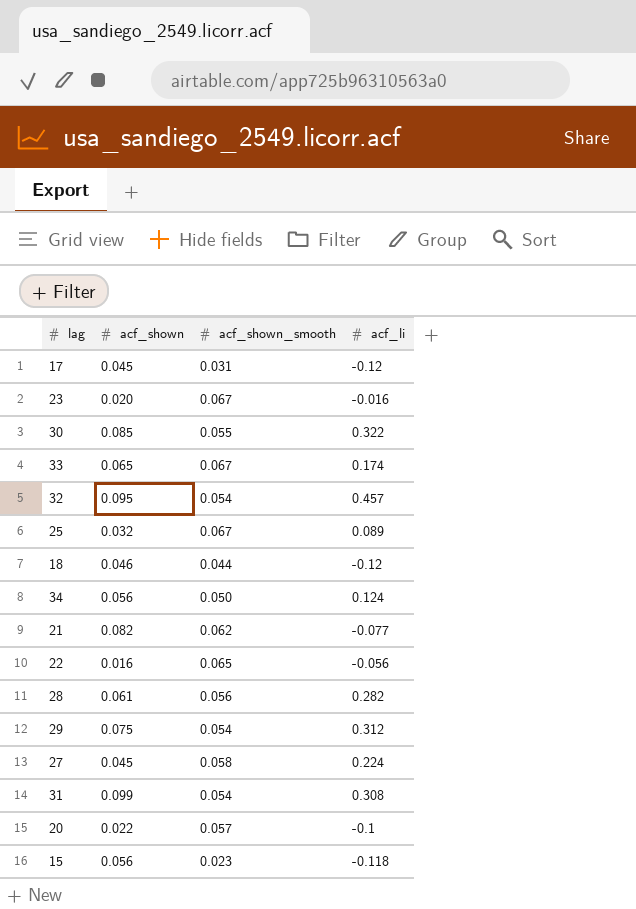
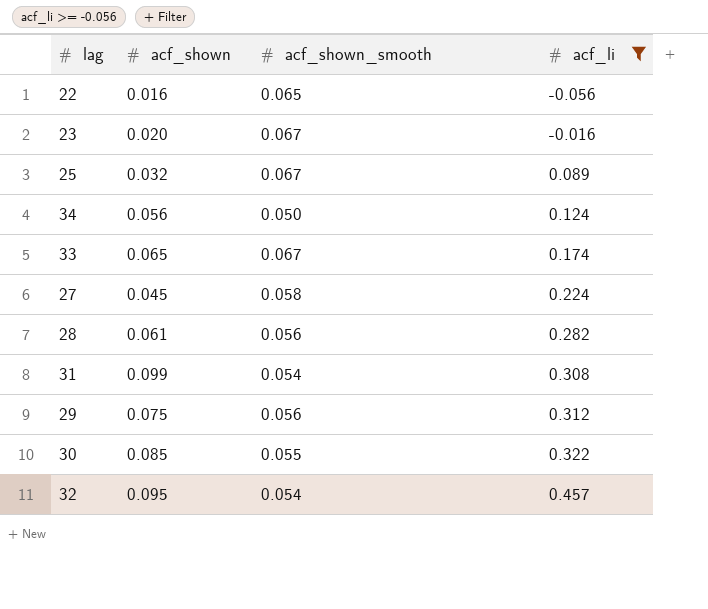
filter: none -> acf_li >= -0.056
row order: none -> acf_li ascending
29 | acf_shown_smooth: 0.054 -> 0.056

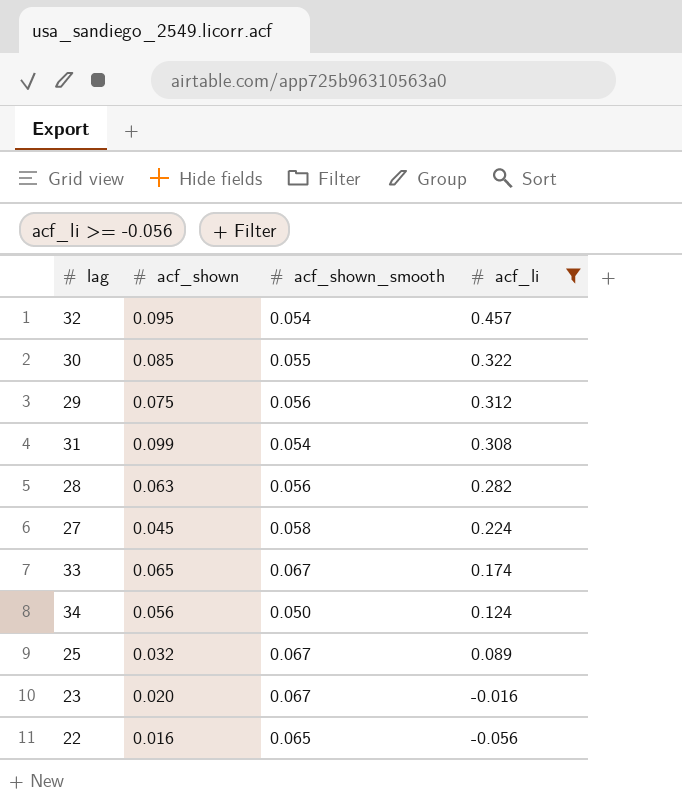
row order: acf_li ascending -> acf_li descending
28 | acf_shown: 0.061 -> 0.063

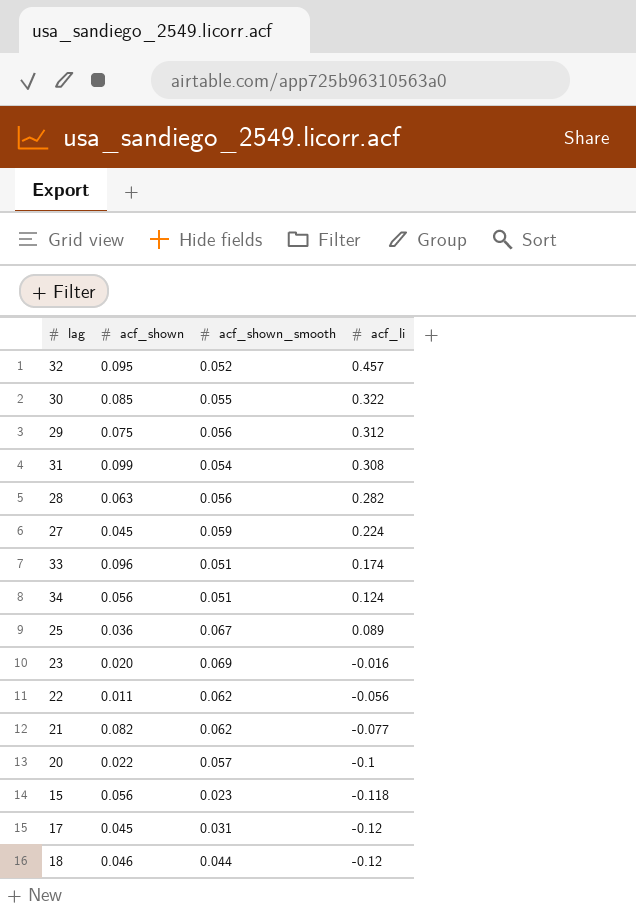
filter: acf_li >= -0.056 -> none
32 | acf_shown_smooth: 0.054 -> 0.052
27 | acf_shown_smooth: 0.058 -> 0.059
33 | acf_shown: 0.065 -> 0.096
33 | acf_shown_smooth: 0.067 -> 0.051
34 | acf_shown_smooth: 0.050 -> 0.051
25 | acf_shown: 0.032 -> 0.036
23 | acf_shown_smooth: 0.067 -> 0.069
22 | acf_shown: 0.016 -> 0.011
22 | acf_shown_smooth: 0.065 -> 0.062

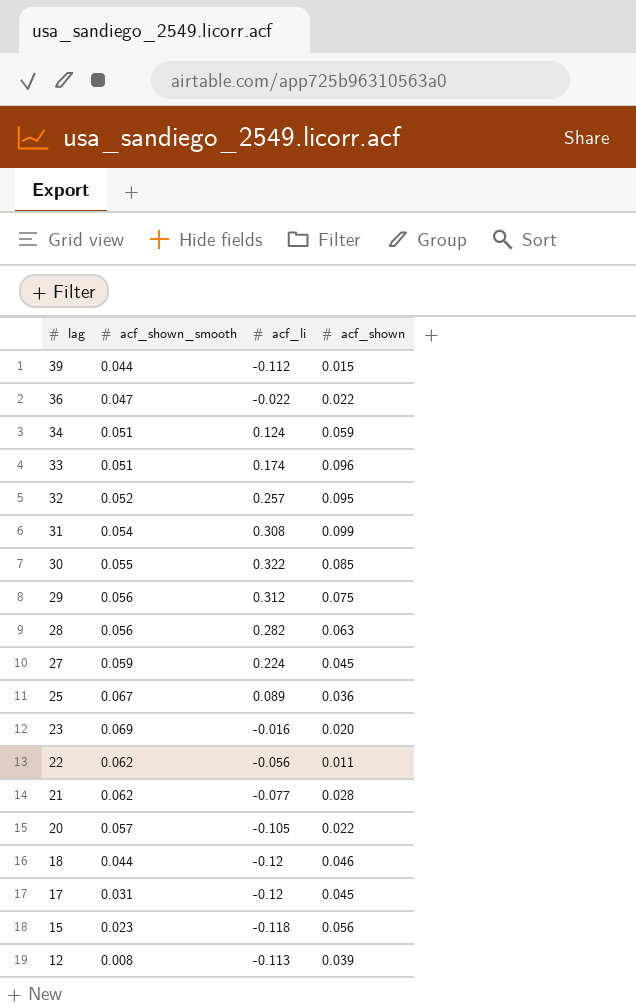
row order: acf_li descending -> lag descending
column acf_shown | position: 2 -> 4
row 39: none -> 0.044 | -0.112 | 0.015
row 36: none -> 0.047 | -0.022 | 0.022
34 | acf_shown: 0.056 -> 0.059
32 | acf_li: 0.457 -> 0.257
21 | acf_shown: 0.082 -> 0.028
20 | acf_li: -0.1 -> -0.105
row 12: none -> 0.008 | -0.113 | 0.039

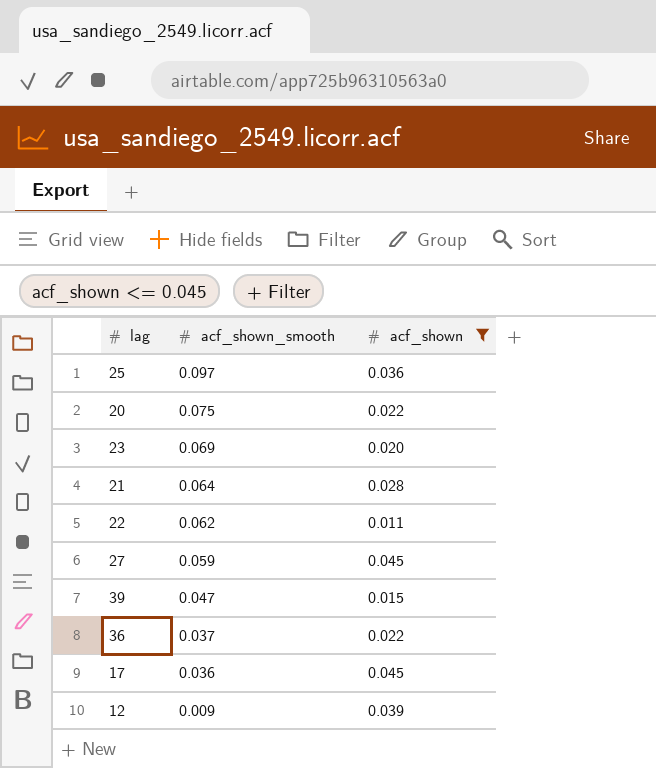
filter: none -> acf_shown <= 0.045
row order: lag descending -> acf_shown_smooth descending
column acf_li | position: 3 -> none
25 | acf_shown_smooth: 0.067 -> 0.097
20 | acf_shown_smooth: 0.057 -> 0.075
21 | acf_shown_smooth: 0.062 -> 0.064
39 | acf_shown_smooth: 0.044 -> 0.047
36 | acf_shown_smooth: 0.047 -> 0.037
17 | acf_shown_smooth: 0.031 -> 0.036
12 | acf_shown_smooth: 0.008 -> 0.009

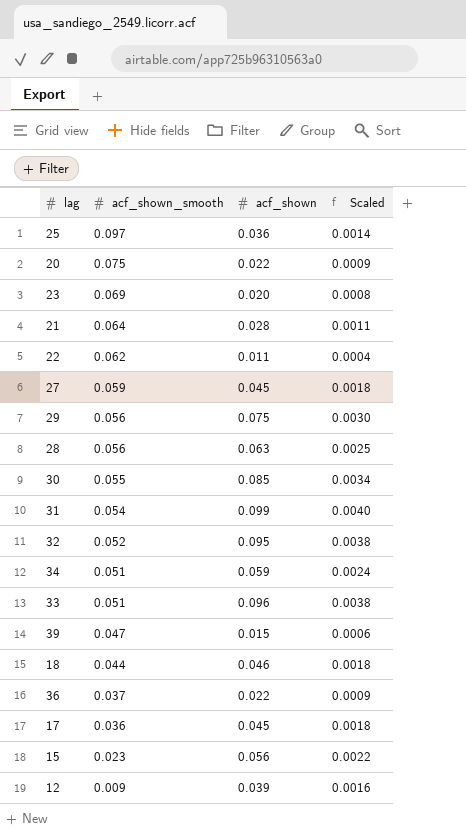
filter: acf_shown <= 0.045 -> none
column Scaled | formula: none -> [acf_shown] * 0.04

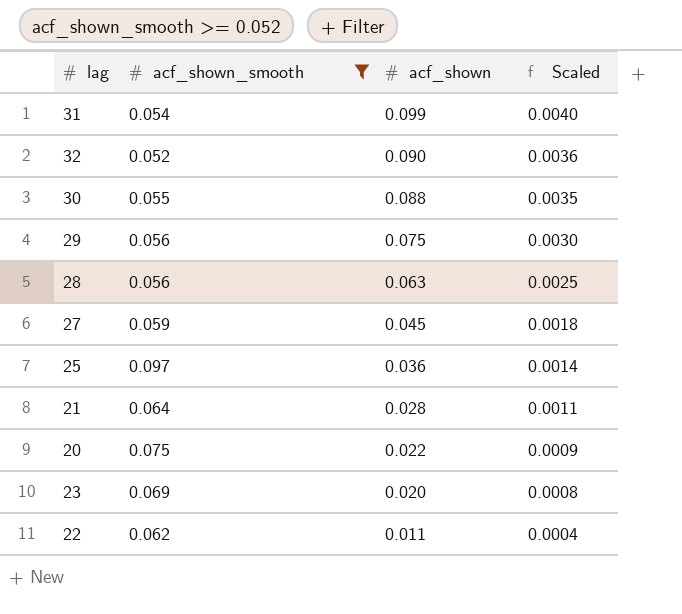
filter: none -> acf_shown_smooth >= 0.052
row order: acf_shown_smooth descending -> acf_shown descending
32 | acf_shown: 0.095 -> 0.090
32 | Scaled: 0.0038 -> 0.0036
30 | acf_shown: 0.085 -> 0.088
30 | Scaled: 0.0034 -> 0.0035

